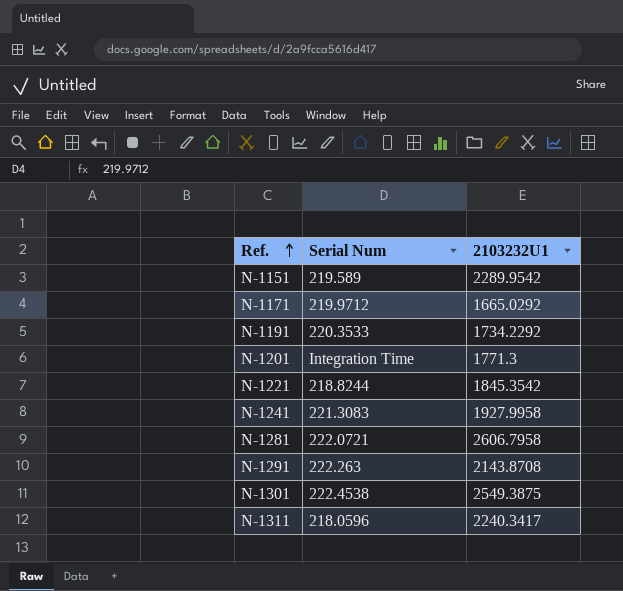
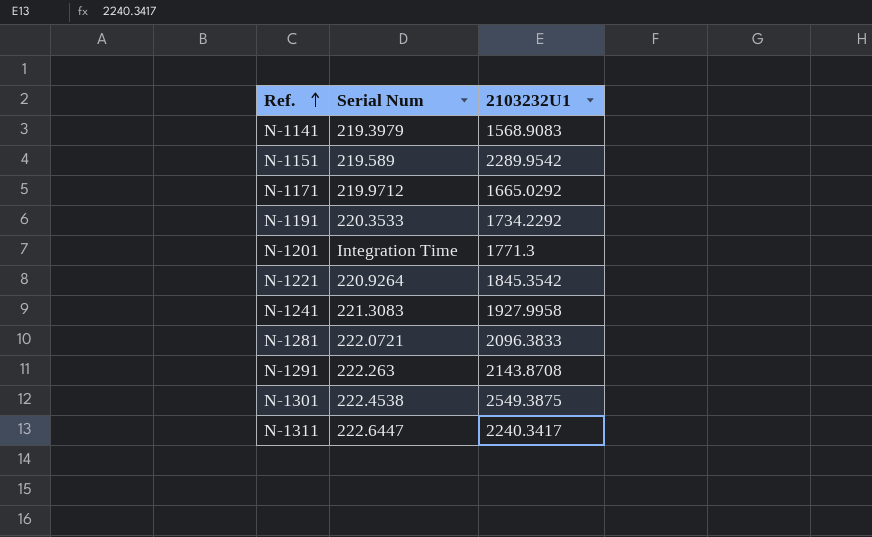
row N-1141: none -> 219.3979 | 1568.9083
N-1221 | Serial Num: 218.8244 -> 220.9264
N-1281 | 2103232U1: 2606.7958 -> 2096.3833
N-1311 | Serial Num: 218.0596 -> 222.6447

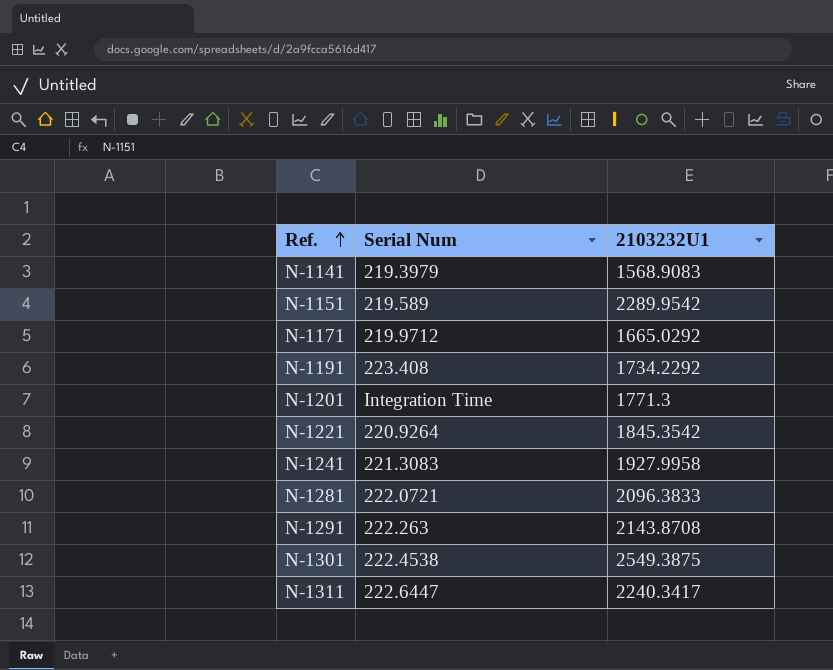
N-1191 | Serial Num: 220.3533 -> 223.408

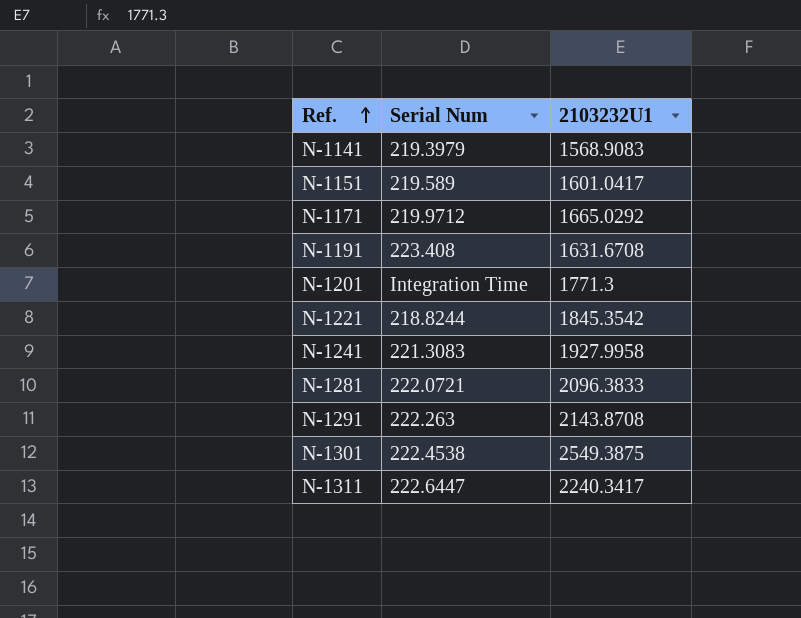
N-1151 | 2103232U1: 2289.9542 -> 1601.0417
N-1191 | 2103232U1: 1734.2292 -> 1631.6708
N-1221 | Serial Num: 220.9264 -> 218.8244

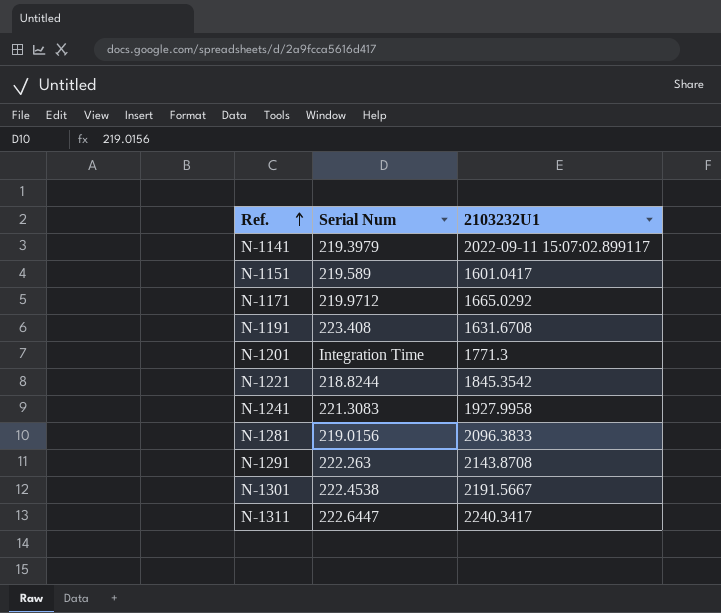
N-1141 | 2103232U1: 1568.9083 -> 2022-09-11 15:07:02.899117
N-1281 | Serial Num: 222.0721 -> 219.0156
N-1301 | 2103232U1: 2549.3875 -> 2191.5667

